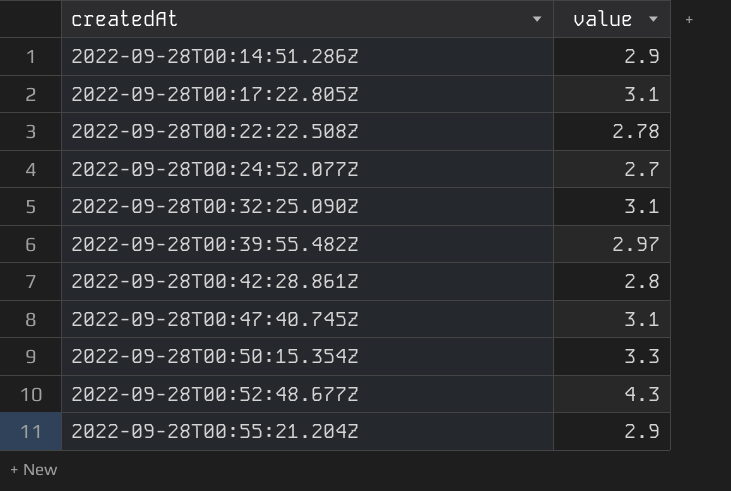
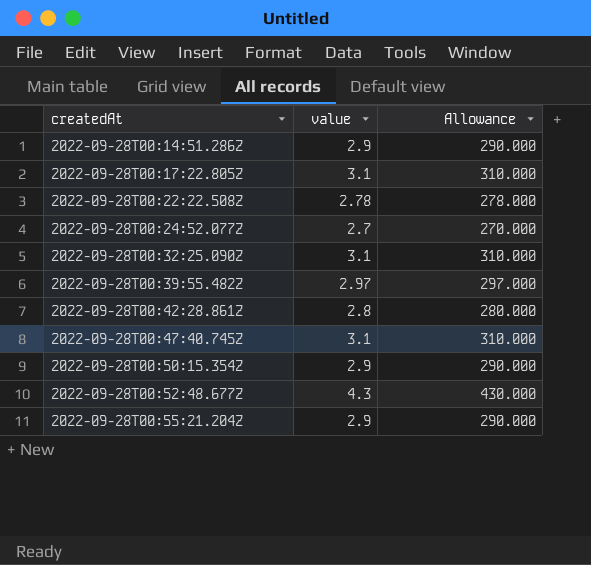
column Allowance | formula: none -> [value] * 100
2022-09-28T00:50:15.354Z | value: 3.3 -> 2.9

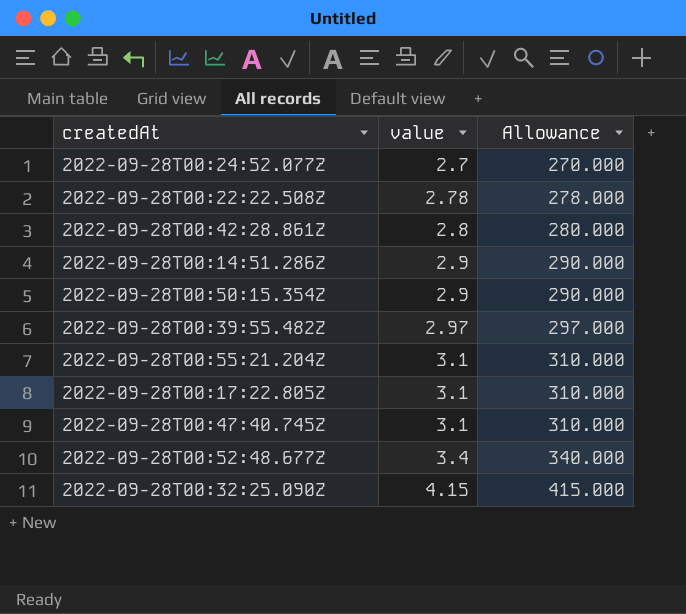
row order: createdAt ascending -> value ascending
2022-09-28T00:55:21.204Z | value: 2.9 -> 3.1
2022-09-28T00:55:21.204Z | Allowance: 290.000 -> 310.000
2022-09-28T00:52:48.677Z | value: 4.3 -> 3.4
2022-09-28T00:52:48.677Z | Allowance: 430.000 -> 340.000
2022-09-28T00:32:25.090Z | value: 3.1 -> 4.15
2022-09-28T00:32:25.090Z | Allowance: 310.000 -> 415.000

